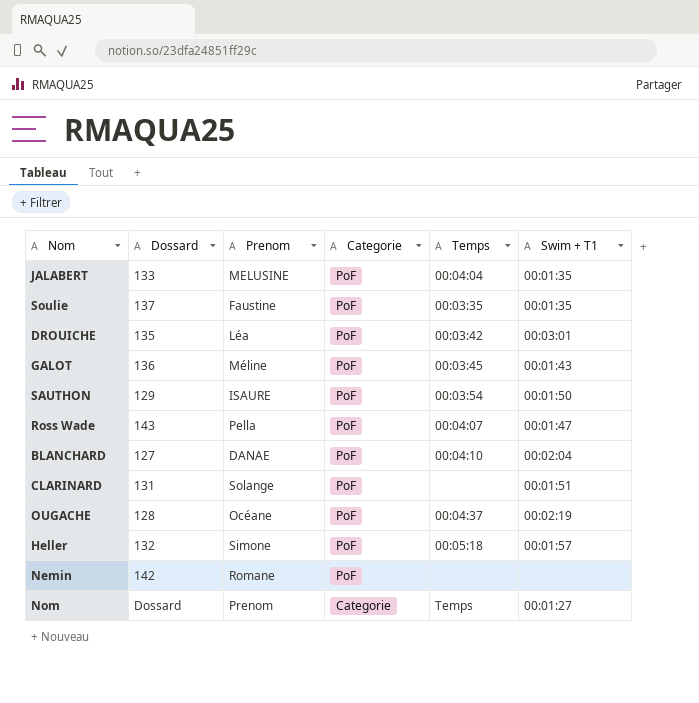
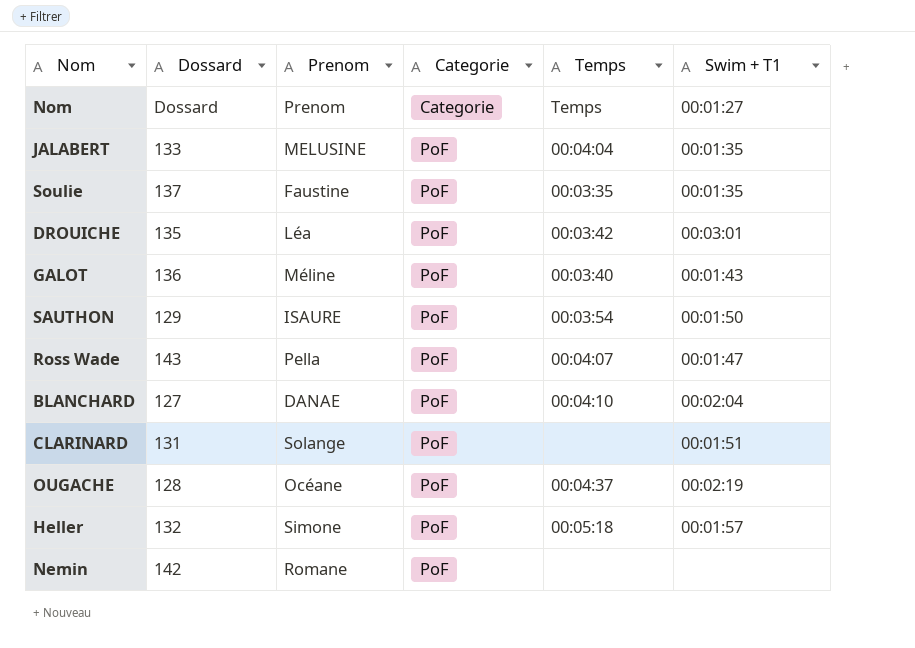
row order: Categorie descending -> Categorie ascending
GALOT | Temps: 00:03:45 -> 00:03:40

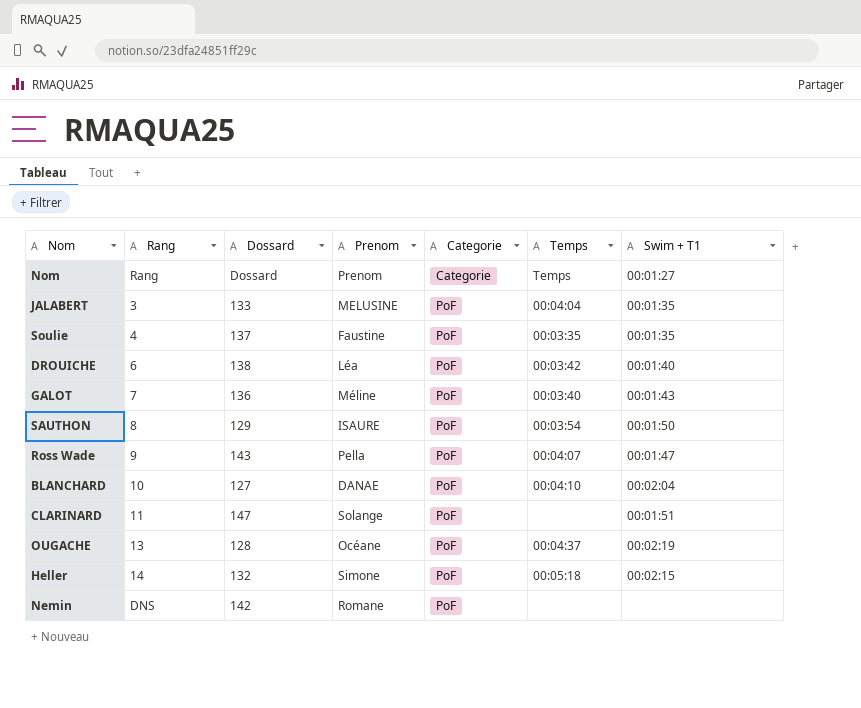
column Rang | position: none -> 2
DROUICHE | Dossard: 135 -> 138
DROUICHE | Swim + T1: 00:03:01 -> 00:01:40
CLARINARD | Dossard: 131 -> 147
Heller | Swim + T1: 00:01:57 -> 00:02:15

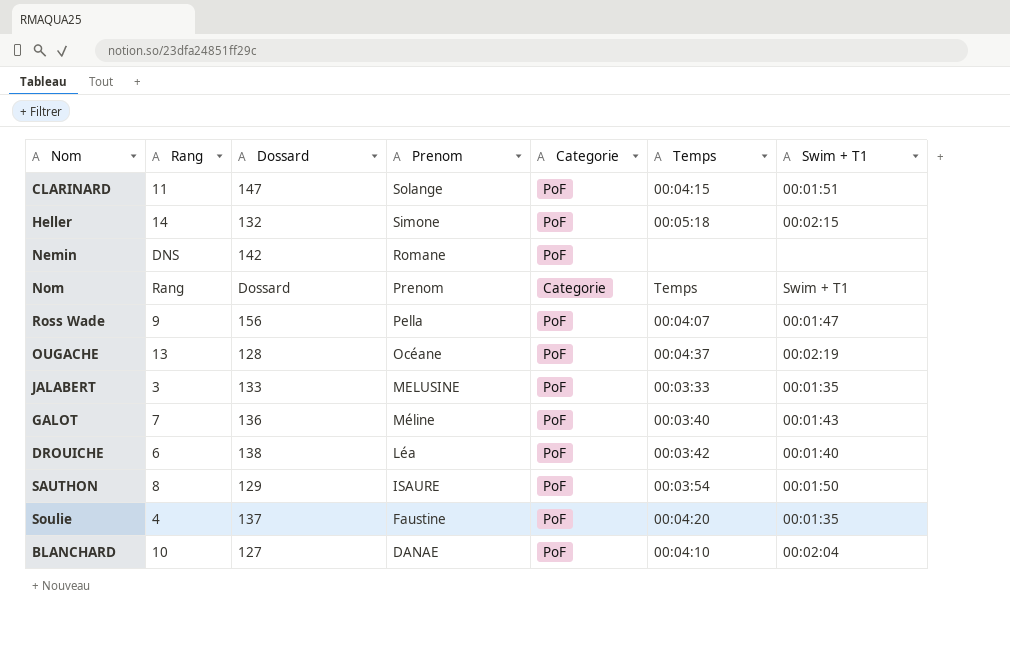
row order: Categorie ascending -> Prenom descending
CLARINARD | Temps: none -> 00:04:15
Nom | Swim + T1: 00:01:27 -> Swim + T1
Ross Wade | Dossard: 143 -> 156
JALABERT | Temps: 00:04:04 -> 00:03:33
Soulie | Temps: 00:03:35 -> 00:04:20

